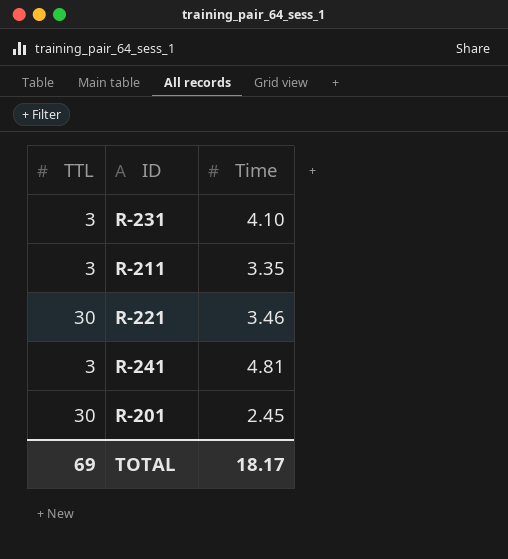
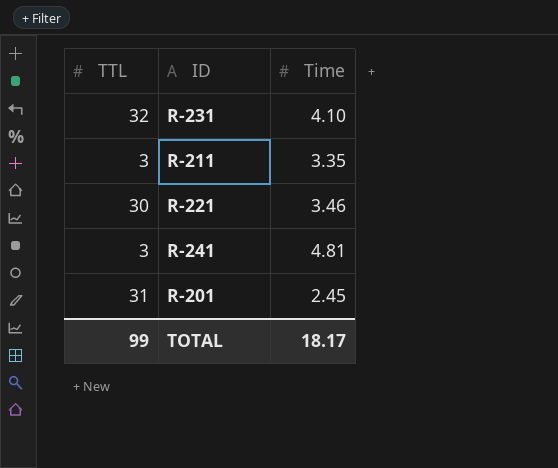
R-231 | TTL: 3 -> 32
R-201 | TTL: 30 -> 31
TOTAL | TTL: 69 -> 99

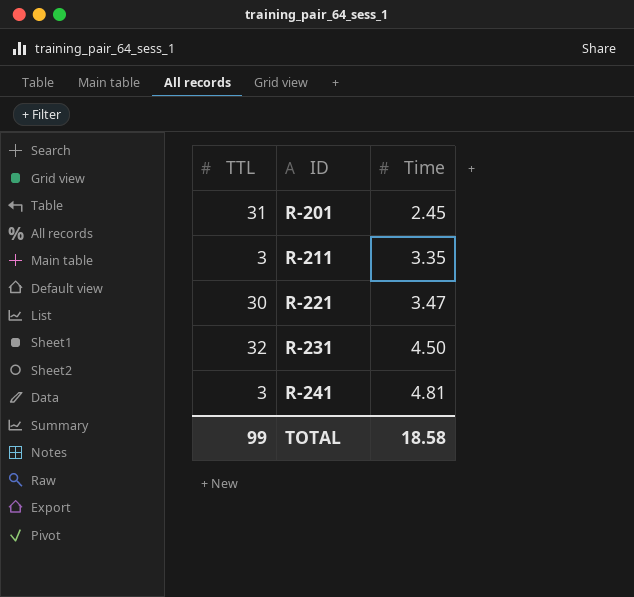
row order: none -> ID ascending
R-221 | Time: 3.46 -> 3.47
R-231 | Time: 4.10 -> 4.50
TOTAL | Time: 18.17 -> 18.58

